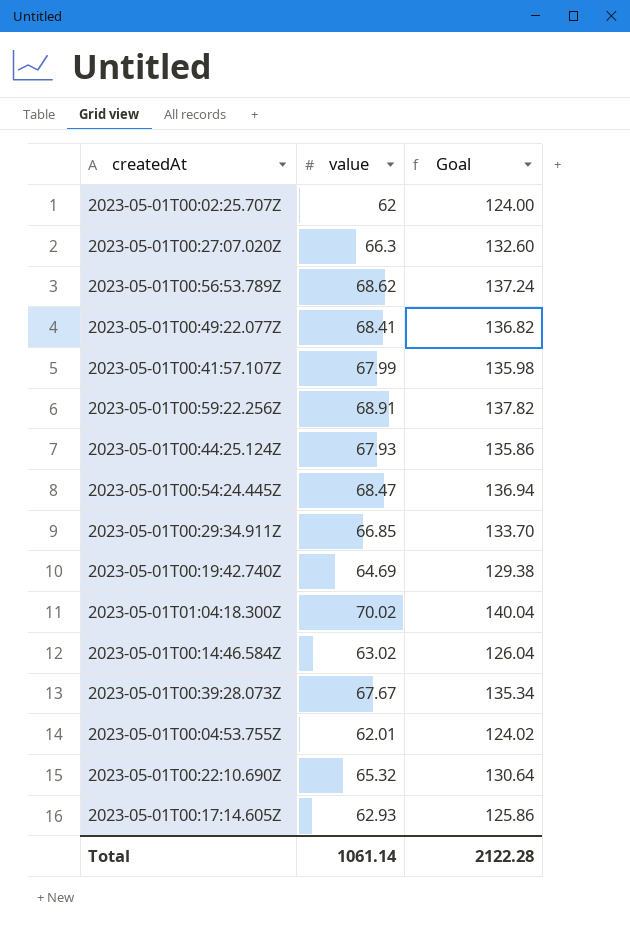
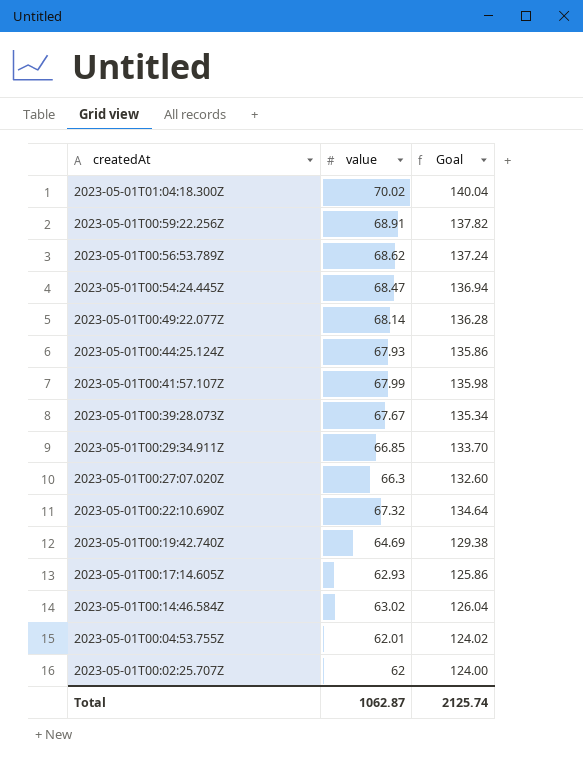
row order: none -> createdAt descending
2023-05-01T00:49:22.077Z | value: 68.41 -> 68.14
2023-05-01T00:49:22.077Z | Goal: 136.82 -> 136.28
2023-05-01T00:22:10.690Z | value: 65.32 -> 67.32
2023-05-01T00:22:10.690Z | Goal: 130.64 -> 134.64
Total | value: 1061.14 -> 1062.87
Total | Goal: 2122.28 -> 2125.74

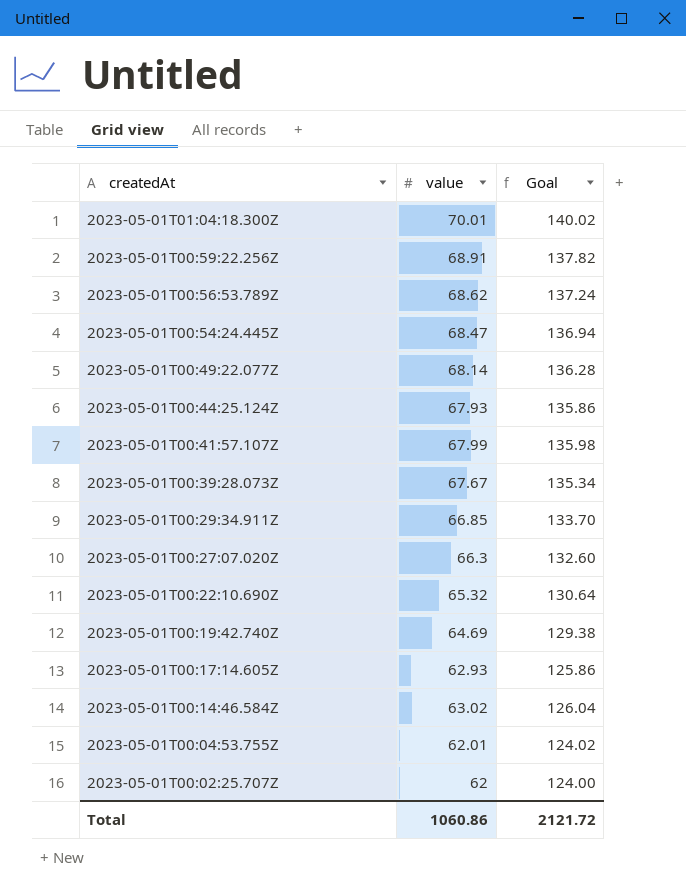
2023-05-01T01:04:18.300Z | value: 70.02 -> 70.01
2023-05-01T01:04:18.300Z | Goal: 140.04 -> 140.02
2023-05-01T00:22:10.690Z | value: 67.32 -> 65.32
2023-05-01T00:22:10.690Z | Goal: 134.64 -> 130.64
Total | value: 1062.87 -> 1060.86
Total | Goal: 2125.74 -> 2121.72

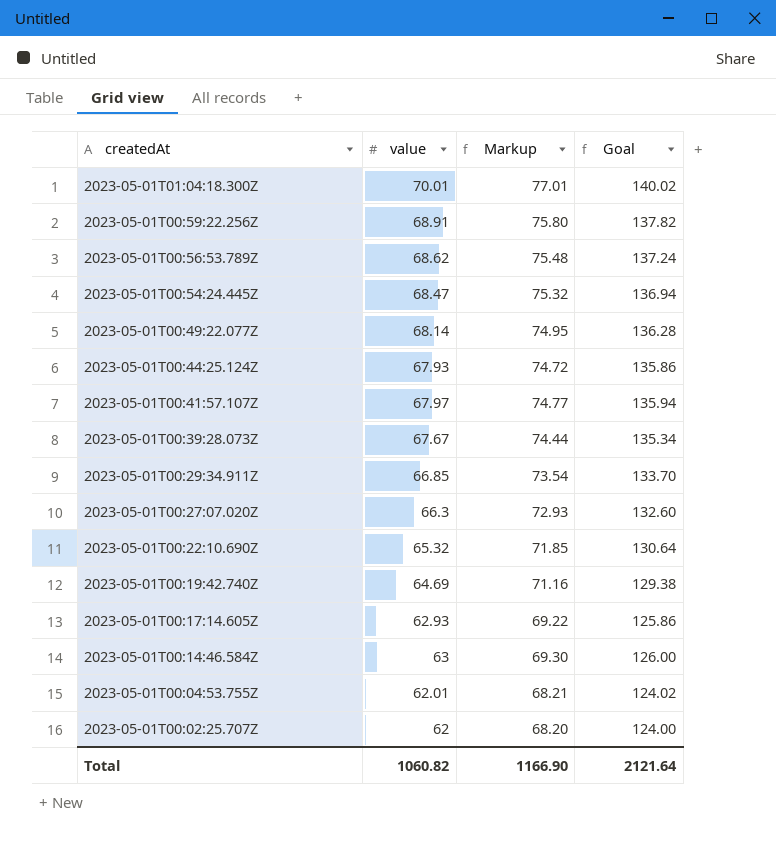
column Markup | formula: none -> [value] * 1.1
2023-05-01T00:41:57.107Z | value: 67.99 -> 67.97
2023-05-01T00:41:57.107Z | Goal: 135.98 -> 135.94
2023-05-01T00:14:46.584Z | value: 63.02 -> 63
2023-05-01T00:14:46.584Z | Goal: 126.04 -> 126.00
Total | value: 1060.86 -> 1060.82
Total | Goal: 2121.72 -> 2121.64

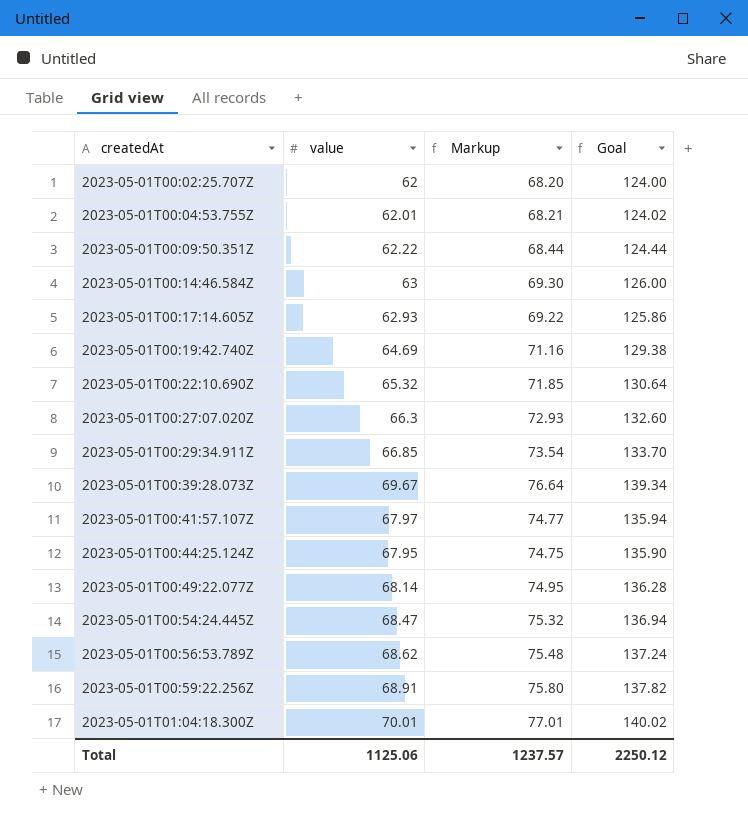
row order: createdAt descending -> createdAt ascending
row 2023-05-01T00:09:50.351Z: none -> 62.22 | 68.44 | 124.44
2023-05-01T00:39:28.073Z | value: 67.67 -> 69.67
2023-05-01T00:39:28.073Z | Markup: 74.44 -> 76.64
2023-05-01T00:39:28.073Z | Goal: 135.34 -> 139.34
2023-05-01T00:44:25.124Z | value: 67.93 -> 67.95
2023-05-01T00:44:25.124Z | Markup: 74.72 -> 74.75
2023-05-01T00:44:25.124Z | Goal: 135.86 -> 135.90
Total | value: 1060.82 -> 1125.06
Total | Markup: 1166.90 -> 1237.57
Total | Goal: 2121.64 -> 2250.12

